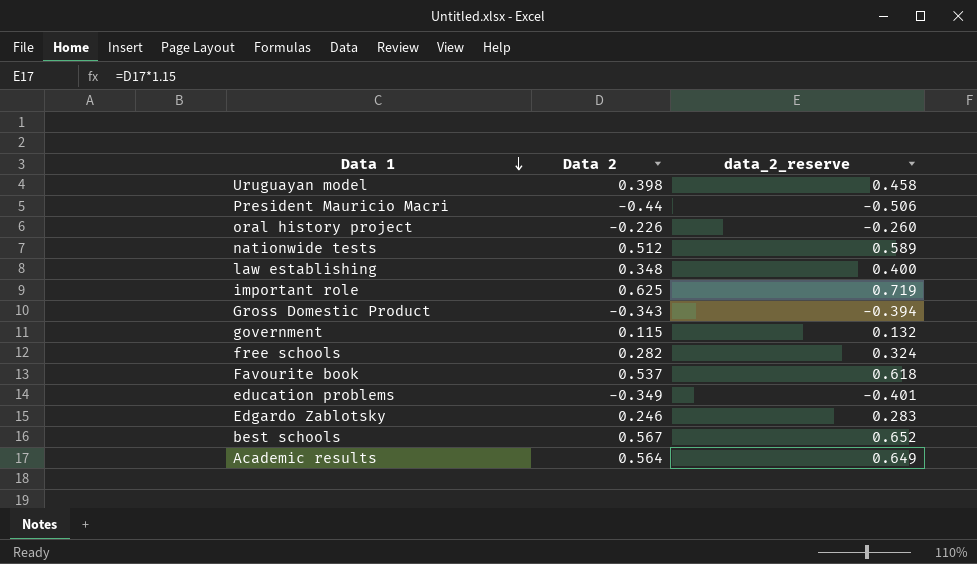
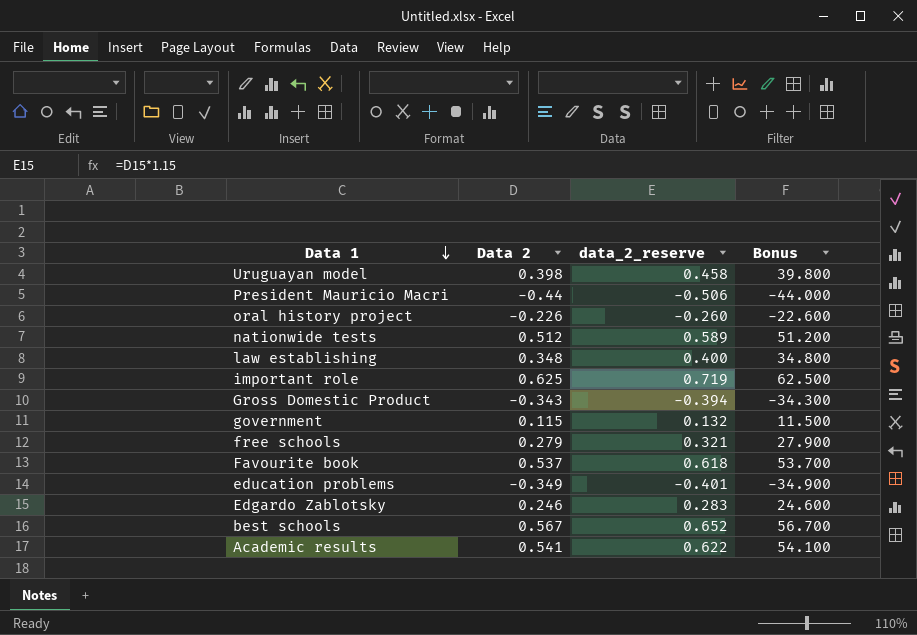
column Bonus | formula: none -> [Data 2] * 100
free schools | Data 2: 0.282 -> 0.279
free schools | data_2_reserve: 0.324 -> 0.321
Academic results | Data 2: 0.564 -> 0.541
Academic results | data_2_reserve: 0.649 -> 0.622

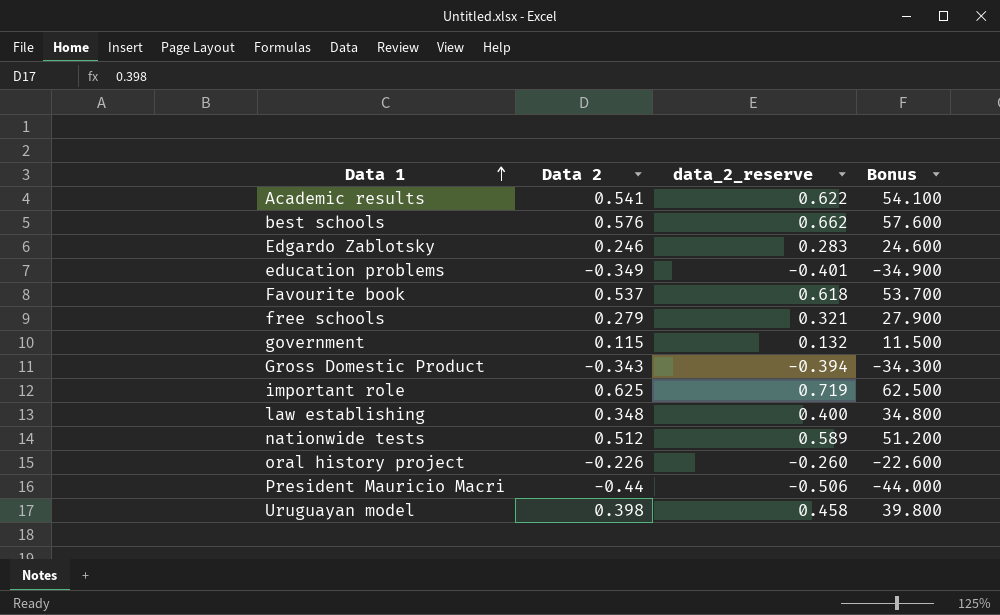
row order: Data 1 descending -> Data 1 ascending
best schools | Data 2: 0.567 -> 0.576
best schools | data_2_reserve: 0.652 -> 0.662
best schools | Bonus: 56.700 -> 57.600

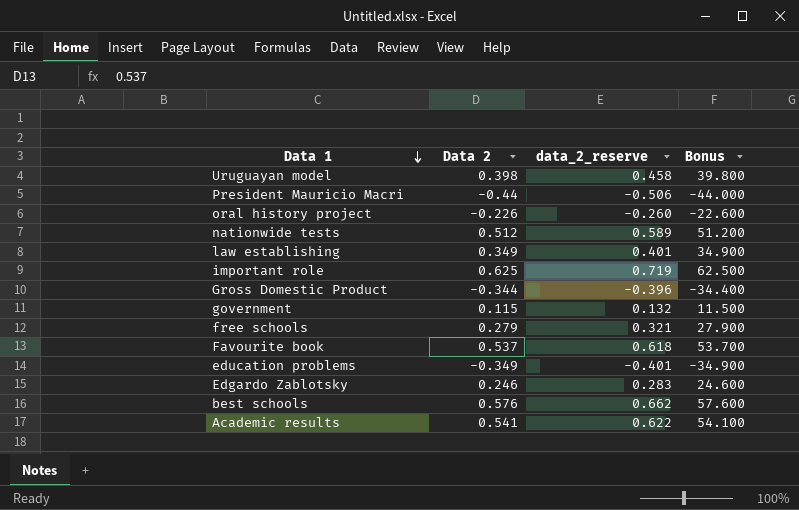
row order: Data 1 ascending -> Data 1 descending
law establishing | Data 2: 0.348 -> 0.349
law establishing | data_2_reserve: 0.400 -> 0.401
law establishing | Bonus: 34.800 -> 34.900
Gross Domestic Product | Data 2: -0.343 -> -0.344
Gross Domestic Product | data_2_reserve: -0.394 -> -0.396
Gross Domestic Product | Bonus: -34.300 -> -34.400

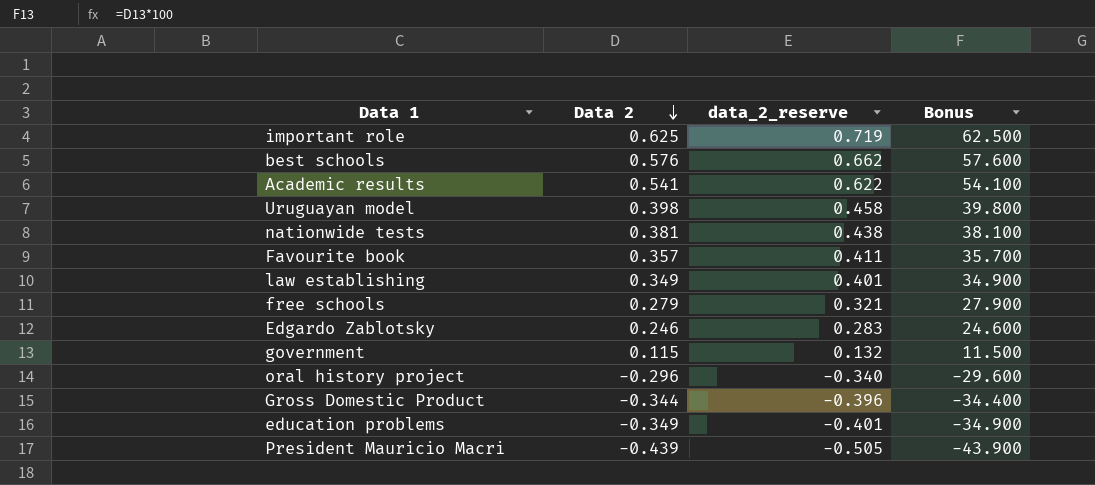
row order: Data 1 descending -> Data 2 descending
nationwide tests | Data 2: 0.512 -> 0.381
nationwide tests | data_2_reserve: 0.589 -> 0.438
nationwide tests | Bonus: 51.200 -> 38.100
Favourite book | Data 2: 0.537 -> 0.357
Favourite book | data_2_reserve: 0.618 -> 0.411
Favourite book | Bonus: 53.700 -> 35.700
oral history project | Data 2: -0.226 -> -0.296
oral history project | data_2_reserve: -0.260 -> -0.340
oral history project | Bonus: -22.600 -> -29.600
President Mauricio Macri | Data 2: -0.44 -> -0.439
President Mauricio Macri | data_2_reserve: -0.506 -> -0.505
President Mauricio Macri | Bonus: -44.000 -> -43.900

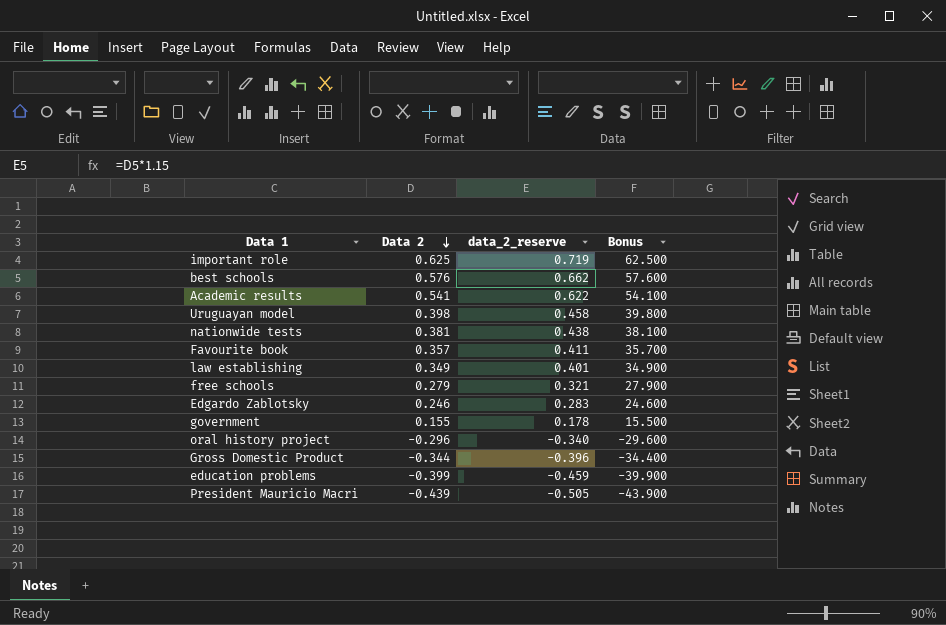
government | Data 2: 0.115 -> 0.155
government | data_2_reserve: 0.132 -> 0.178
government | Bonus: 11.500 -> 15.500
education problems | Data 2: -0.349 -> -0.399
education problems | data_2_reserve: -0.401 -> -0.459
education problems | Bonus: -34.900 -> -39.900

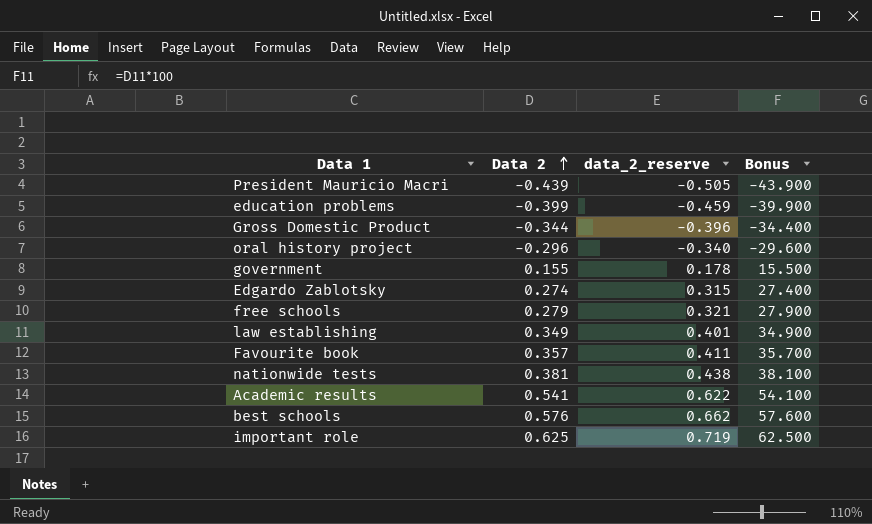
row order: Data 2 descending -> Data 2 ascending
row Uruguayan model: 0.398 | 0.458 | 39.800 -> none
Edgardo Zablotsky | Data 2: 0.246 -> 0.274
Edgardo Zablotsky | data_2_reserve: 0.283 -> 0.315
Edgardo Zablotsky | Bonus: 24.600 -> 27.400

